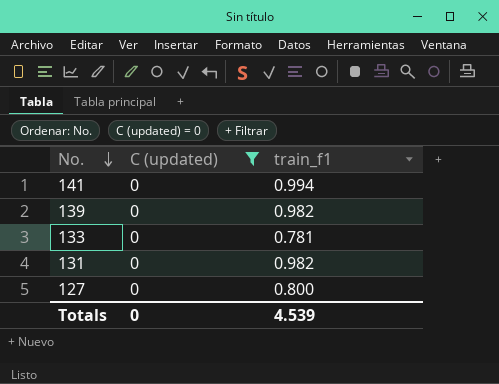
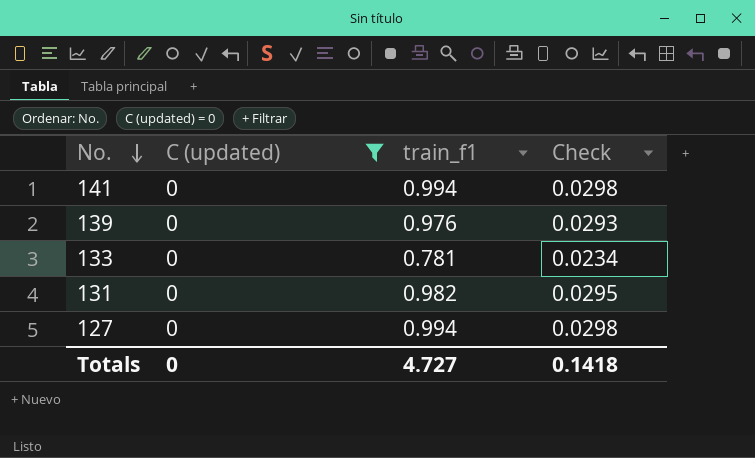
column Check | formula: none -> [train_f1] * 0.03
139 | train_f1: 0.982 -> 0.976
127 | train_f1: 0.800 -> 0.994
Totals | train_f1: 4.539 -> 4.727

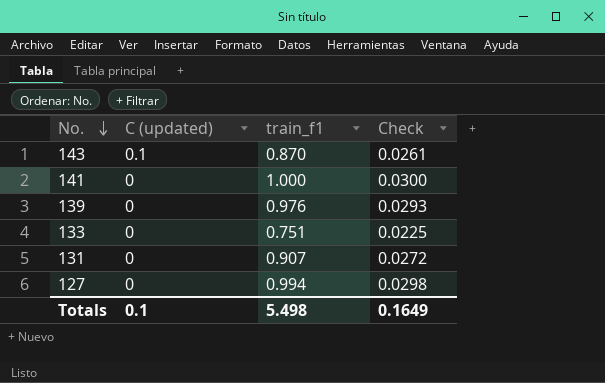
filter: C (updated) = 0 -> none
141 | train_f1: 0.994 -> 1.000
141 | Check: 0.0298 -> 0.0300
133 | train_f1: 0.781 -> 0.751
133 | Check: 0.0234 -> 0.0225
131 | train_f1: 0.982 -> 0.907
131 | Check: 0.0295 -> 0.0272
Totals | C (updated): 0 -> 0.1
Totals | train_f1: 4.727 -> 5.498
Totals | Check: 0.1418 -> 0.1649

